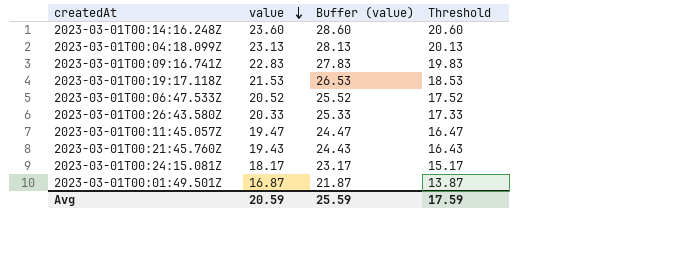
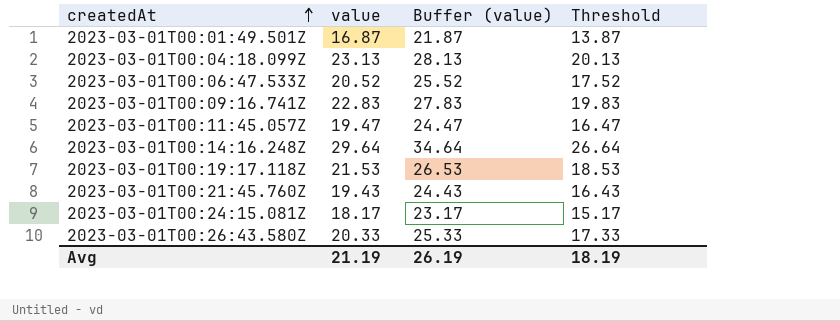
row order: value descending -> createdAt ascending
2023-03-01T00:14:16.248Z | value: 23.60 -> 29.64
2023-03-01T00:14:16.248Z | Buffer (value): 28.60 -> 34.64
2023-03-01T00:14:16.248Z | Threshold: 20.60 -> 26.64
Avg | value: 20.59 -> 21.19
Avg | Buffer (value): 25.59 -> 26.19
Avg | Threshold: 17.59 -> 18.19

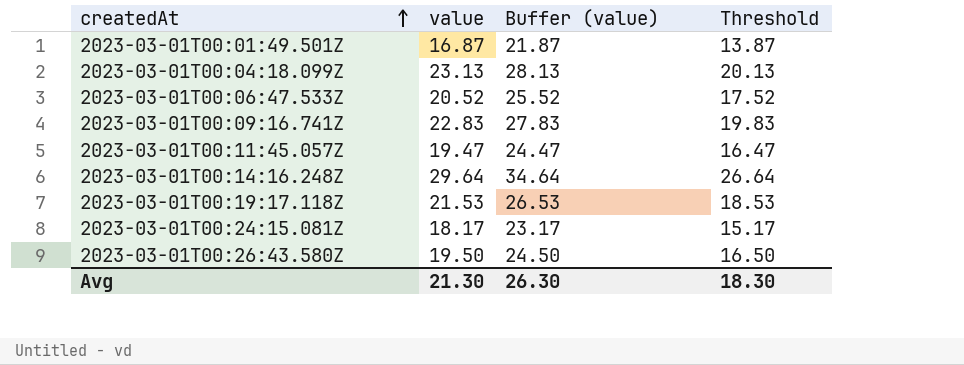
row 2023-03-01T00:21:45.760Z: 19.43 | 24.43 | 16.43 -> none
2023-03-01T00:26:43.580Z | value: 20.33 -> 19.50
2023-03-01T00:26:43.580Z | Buffer (value): 25.33 -> 24.50
2023-03-01T00:26:43.580Z | Threshold: 17.33 -> 16.50
Avg | value: 21.19 -> 21.30
Avg | Buffer (value): 26.19 -> 26.30
Avg | Threshold: 18.19 -> 18.30

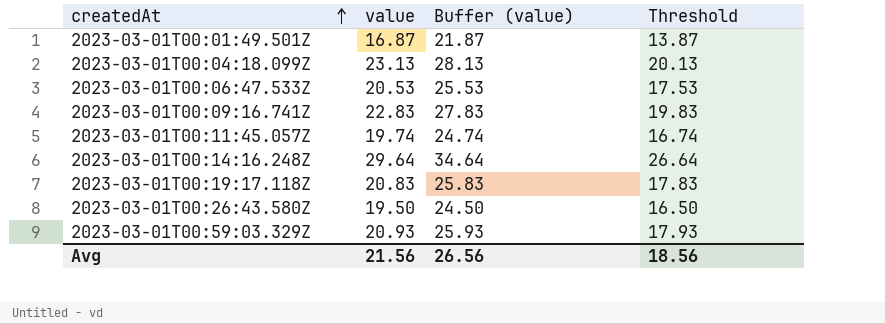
row 2023-03-01T00:24:15.081Z: 18.17 | 23.17 | 15.17 -> none
2023-03-01T00:06:47.533Z | value: 20.52 -> 20.53
2023-03-01T00:06:47.533Z | Buffer (value): 25.52 -> 25.53
2023-03-01T00:06:47.533Z | Threshold: 17.52 -> 17.53
2023-03-01T00:11:45.057Z | value: 19.47 -> 19.74
2023-03-01T00:11:45.057Z | Buffer (value): 24.47 -> 24.74
2023-03-01T00:11:45.057Z | Threshold: 16.47 -> 16.74
2023-03-01T00:19:17.118Z | value: 21.53 -> 20.83
2023-03-01T00:19:17.118Z | Buffer (value): 26.53 -> 25.83
2023-03-01T00:19:17.118Z | Threshold: 18.53 -> 17.83
row 2023-03-01T00:59:03.329Z: none -> 20.93 | 25.93 | 17.93
Avg | value: 21.30 -> 21.56
Avg | Buffer (value): 26.30 -> 26.56
Avg | Threshold: 18.30 -> 18.56

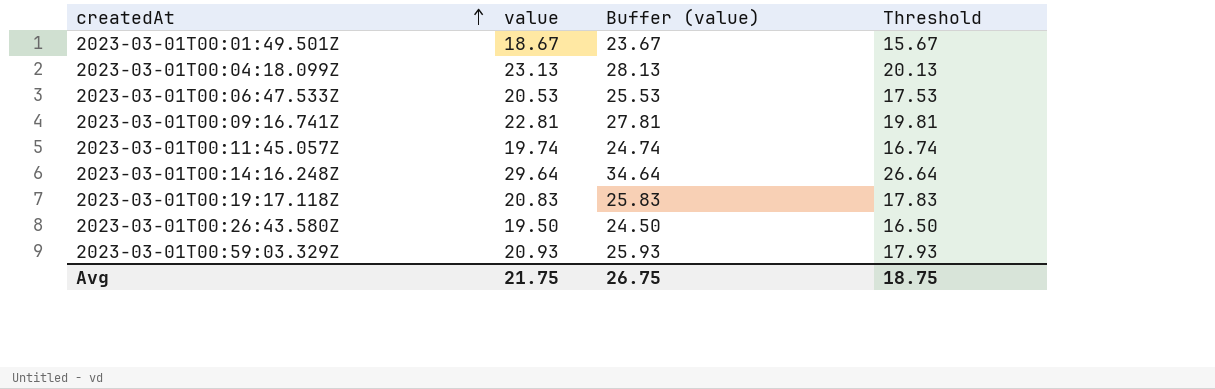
2023-03-01T00:01:49.501Z | value: 16.87 -> 18.67
2023-03-01T00:01:49.501Z | Buffer (value): 21.87 -> 23.67
2023-03-01T00:01:49.501Z | Threshold: 13.87 -> 15.67
2023-03-01T00:09:16.741Z | value: 22.83 -> 22.81
2023-03-01T00:09:16.741Z | Buffer (value): 27.83 -> 27.81
2023-03-01T00:09:16.741Z | Threshold: 19.83 -> 19.81
Avg | value: 21.56 -> 21.75
Avg | Buffer (value): 26.56 -> 26.75
Avg | Threshold: 18.56 -> 18.75

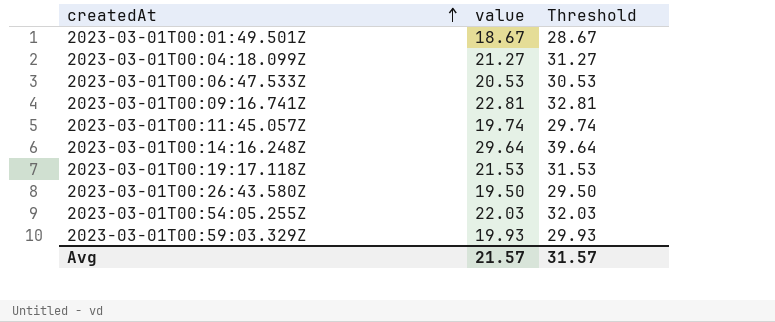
column Buffer (value) | formula: [value] + 5 -> none
column Threshold | formula: [value] - 3 -> [value] + 10
2023-03-01T00:04:18.099Z | value: 23.13 -> 21.27
2023-03-01T00:19:17.118Z | value: 20.83 -> 21.53
row 2023-03-01T00:54:05.255Z: none -> 22.03 | 32.03
2023-03-01T00:59:03.329Z | value: 20.93 -> 19.93
Avg | value: 21.75 -> 21.57
Avg | Threshold: 18.75 -> 31.57

